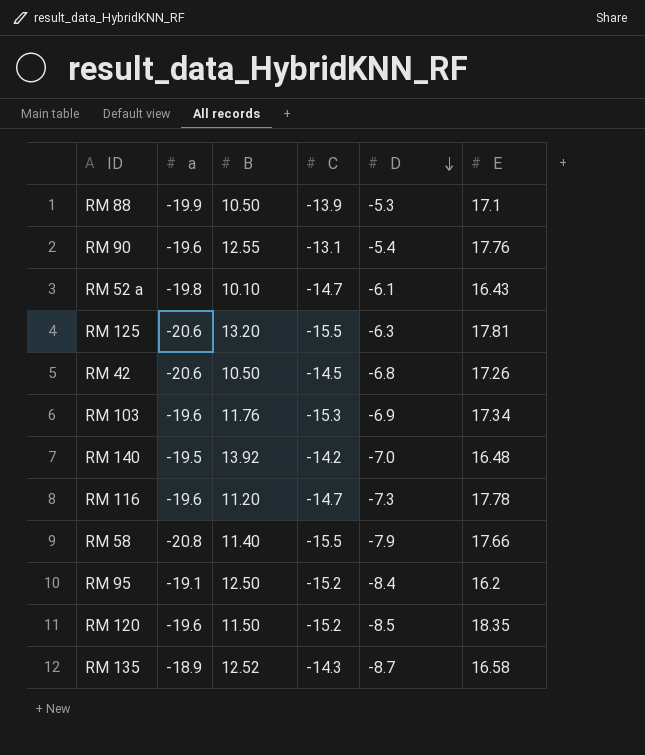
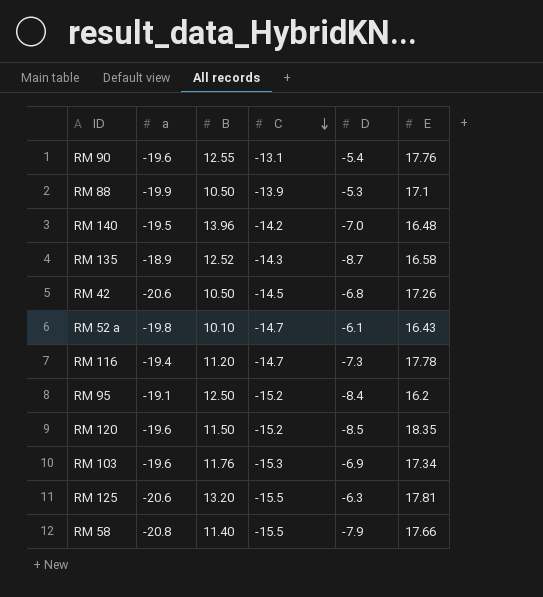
row order: D descending -> C descending
RM 140 | B: 13.92 -> 13.96
RM 116 | a: -19.6 -> -19.4

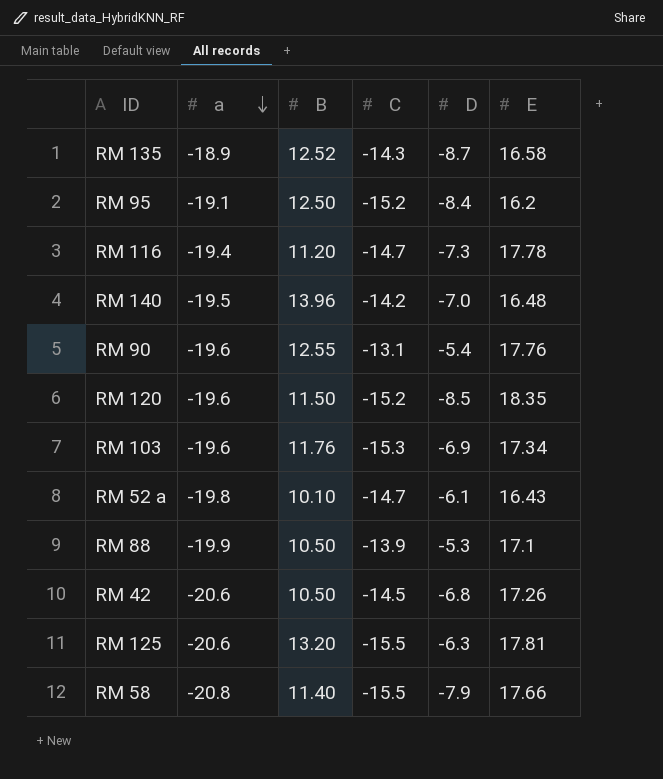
row order: C descending -> a descending

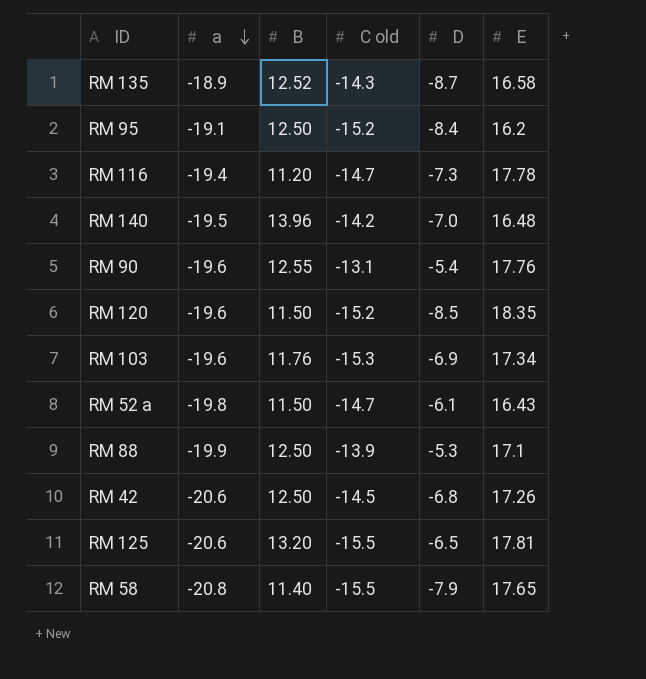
column name: C -> C old
RM 52 a | B: 10.10 -> 11.50
RM 88 | B: 10.50 -> 12.50
RM 42 | B: 10.50 -> 12.50
RM 125 | D: -6.3 -> -6.5
RM 58 | E: 17.66 -> 17.65

